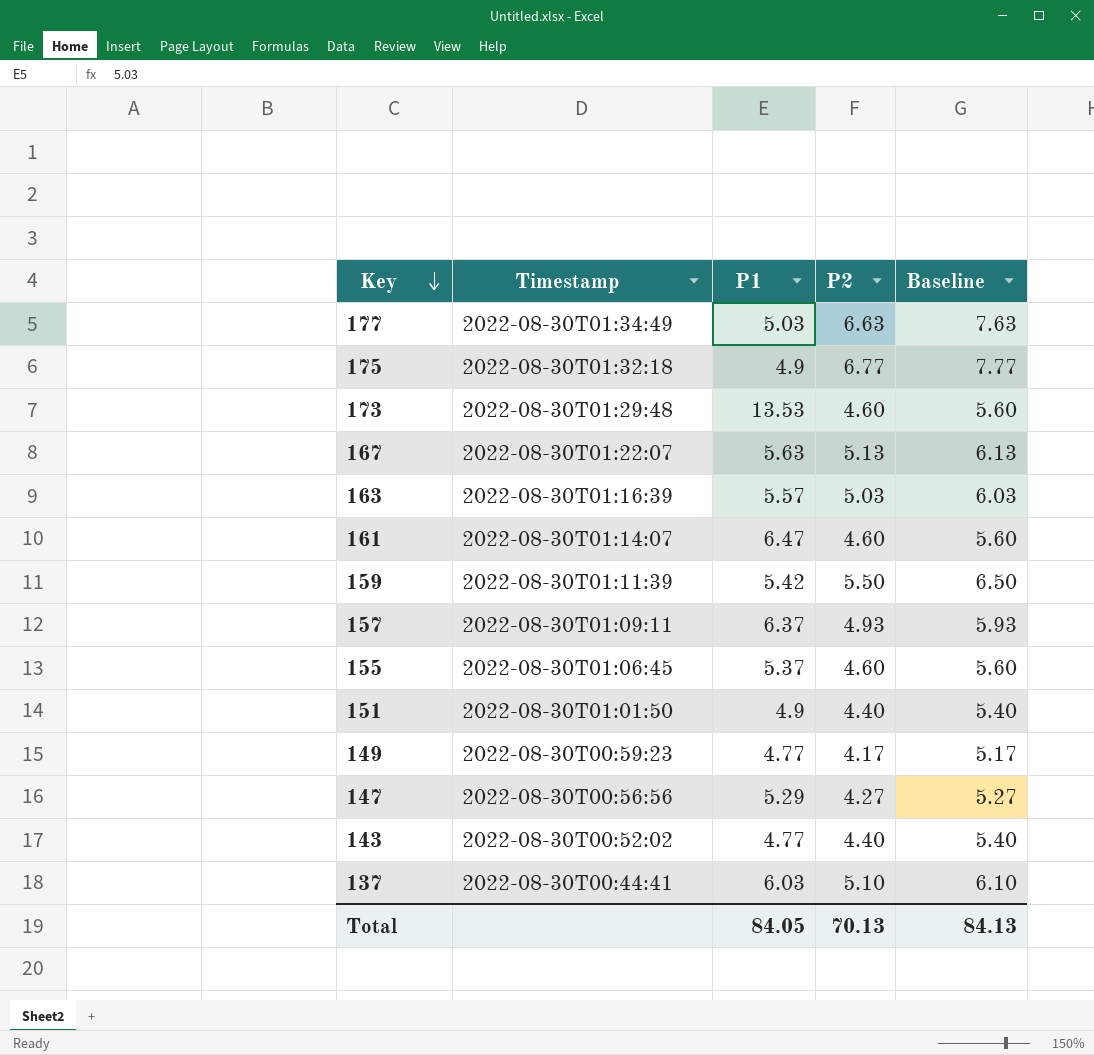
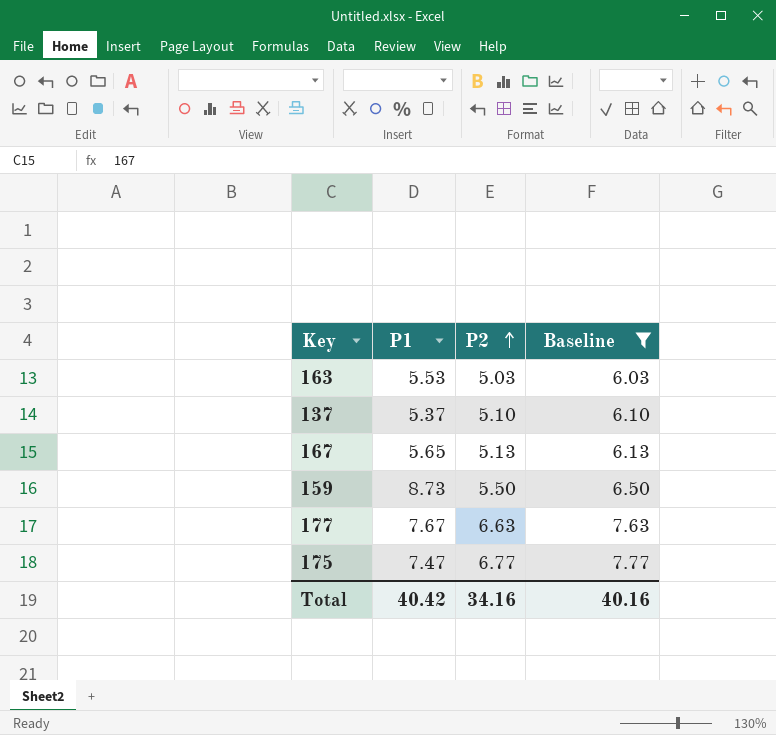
filter: none -> Baseline >= 6.03
row order: Key descending -> P2 ascending
column Timestamp | position: 2 -> none
163 | P1: 5.57 -> 5.53
137 | P1: 6.03 -> 5.37
167 | P1: 5.63 -> 5.65
159 | P1: 5.42 -> 8.73
177 | P1: 5.03 -> 7.67
175 | P1: 4.9 -> 7.47
Total | P1: 84.05 -> 40.42
Total | P2: 70.13 -> 34.16
Total | Baseline: 84.13 -> 40.16

